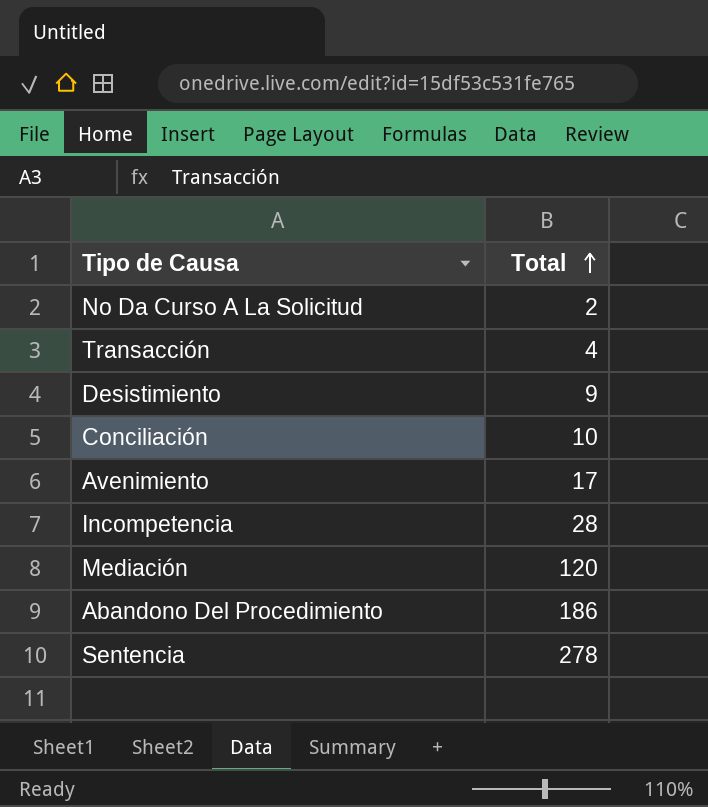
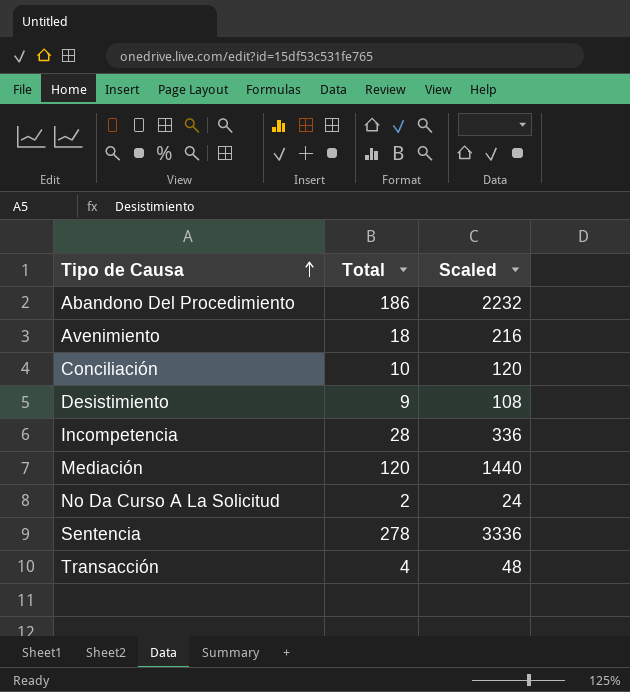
row order: Total ascending -> Tipo de Causa ascending
column Scaled | formula: none -> [Total] * 12
Avenimiento | Total: 17 -> 18

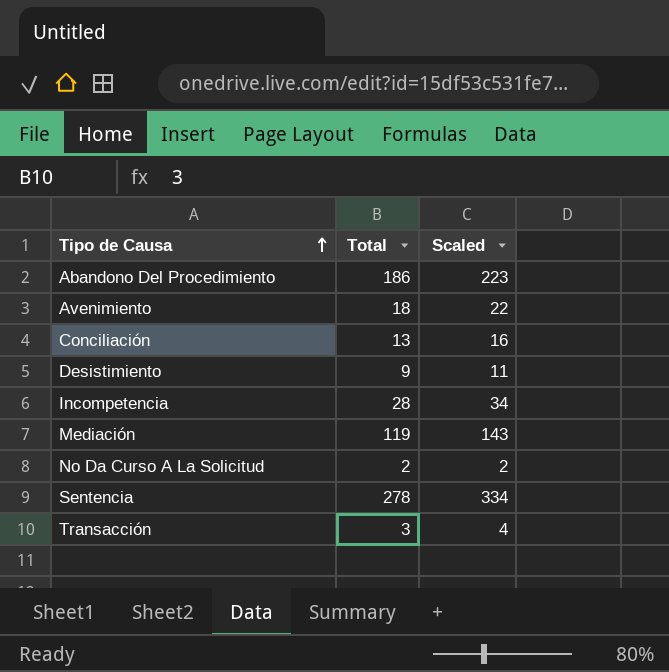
column Scaled | formula: [Total] * 12 -> [Total] * 1.2
Conciliación | Total: 10 -> 13
Mediación | Total: 120 -> 119
Transacción | Total: 4 -> 3

